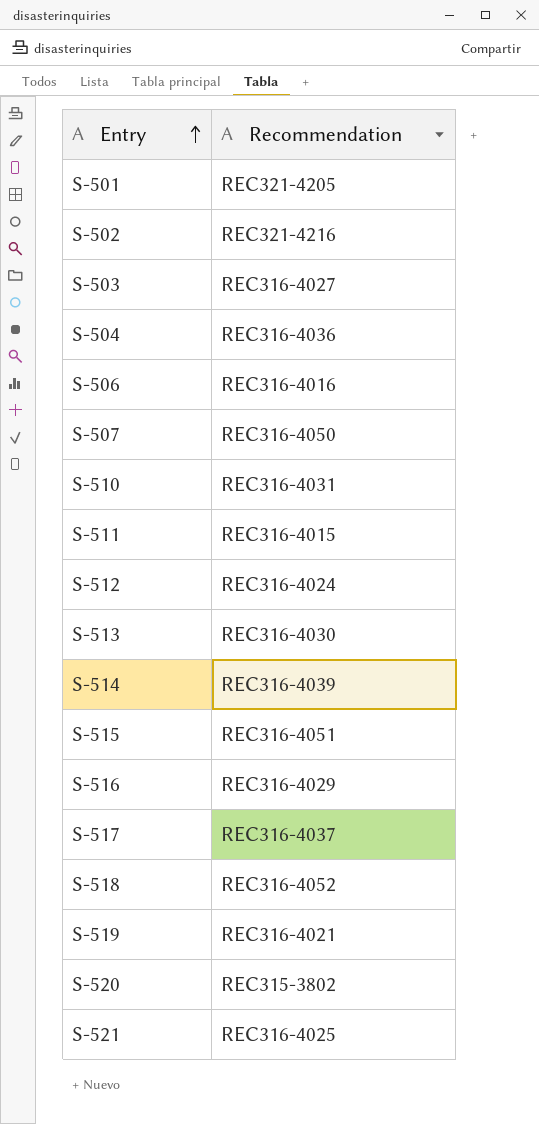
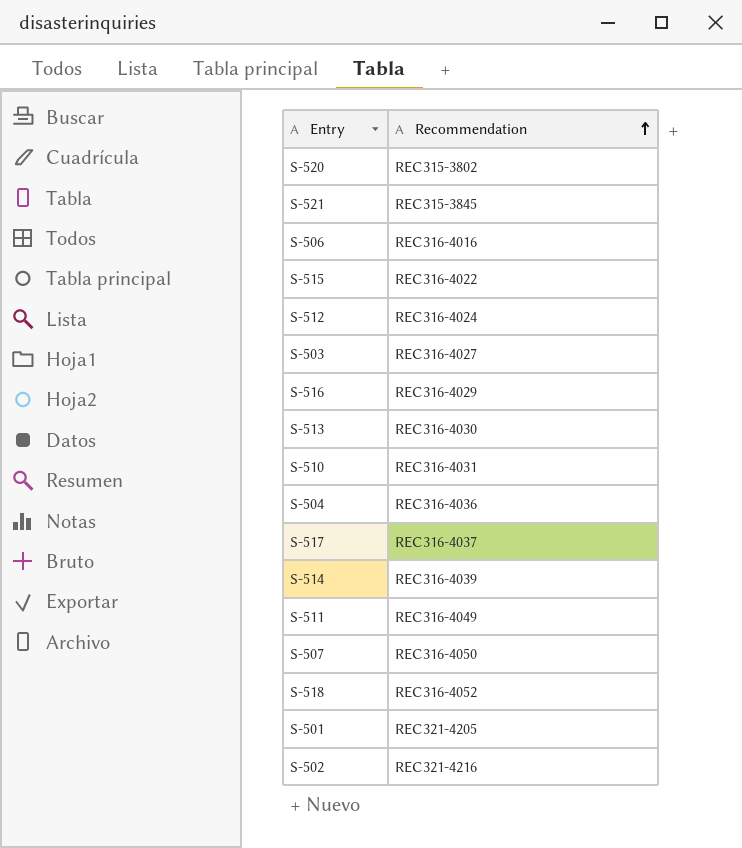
row order: Entry ascending -> Recommendation ascending
row S-519: REC316-4021 -> none
S-521 | Recommendation: REC316-4025 -> REC315-3845
S-515 | Recommendation: REC316-4051 -> REC316-4022
S-511 | Recommendation: REC316-4015 -> REC316-4049

